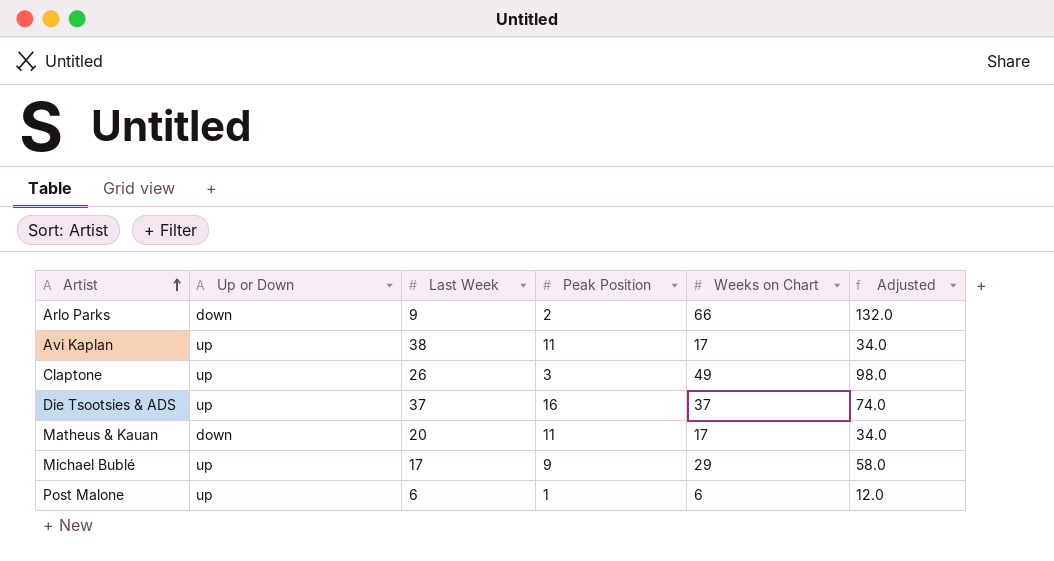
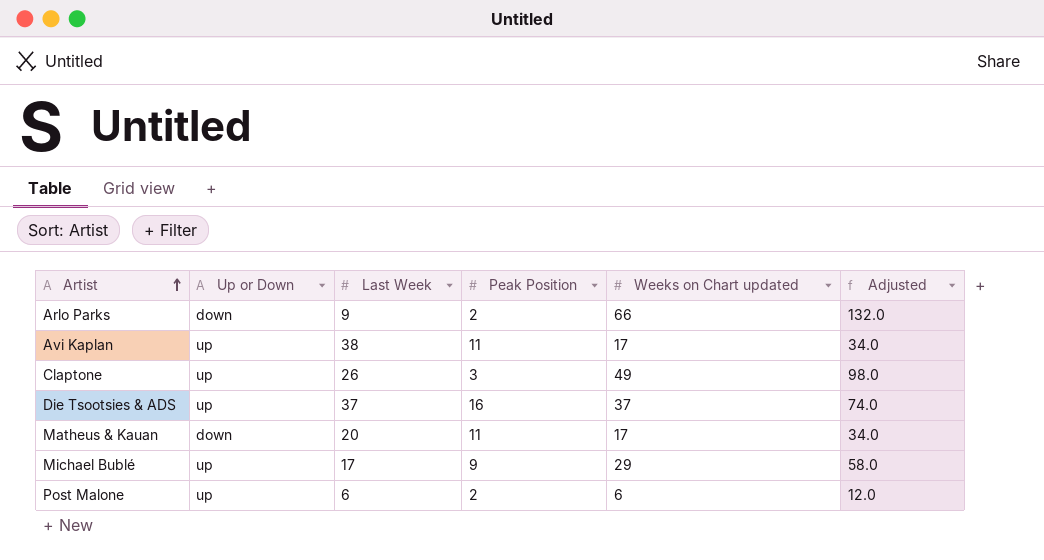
column name: Weeks on Chart -> Weeks on Chart updated
Post Malone | Peak Position: 1 -> 2

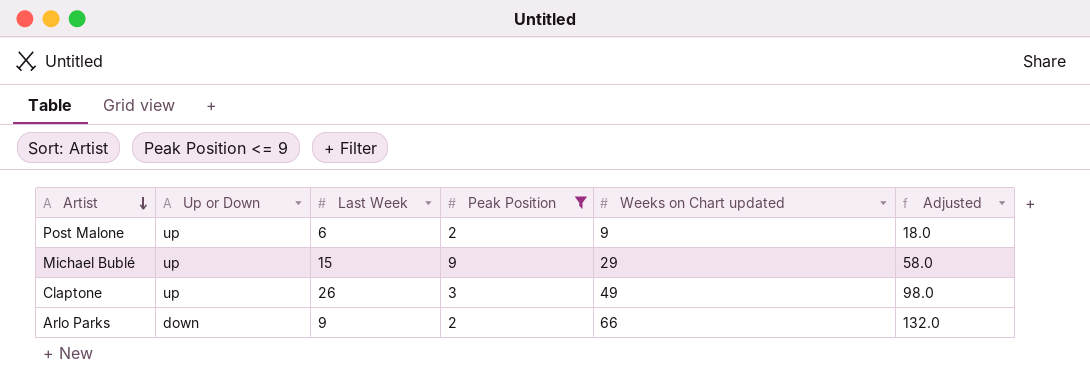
filter: none -> Peak Position <= 9
row order: Artist ascending -> Artist descending
Post Malone | Weeks on Chart updated: 6 -> 9
Post Malone | Adjusted: 12.0 -> 18.0
Michael Bublé | Last Week: 17 -> 15

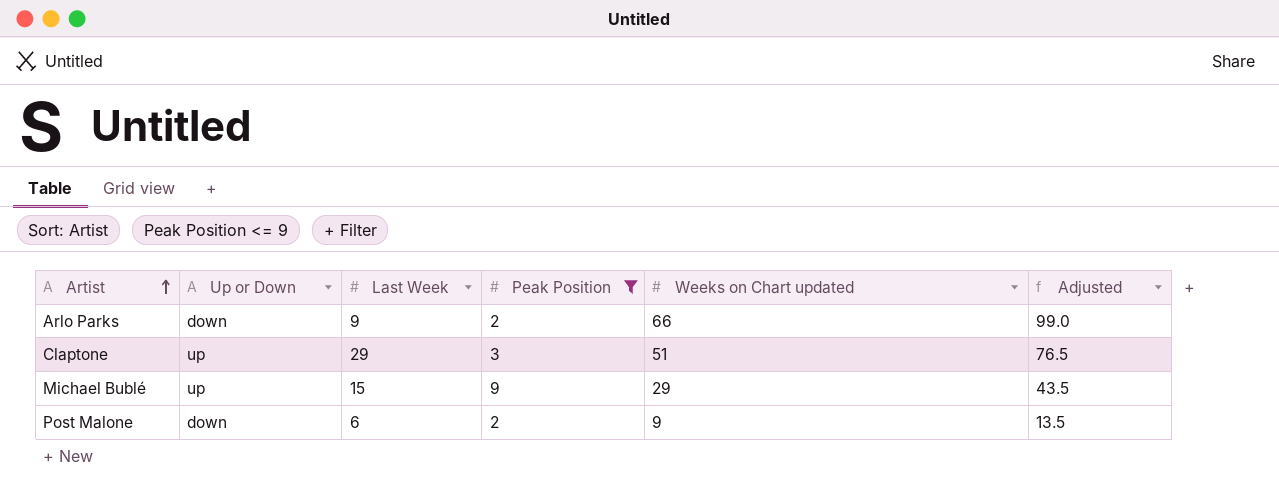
row order: Artist descending -> Artist ascending
column Adjusted | formula: [Weeks on Chart updated] * 2 -> [Weeks on Chart updated] * 1.5
Claptone | Last Week: 26 -> 29
Claptone | Weeks on Chart updated: 49 -> 51
Post Malone | Up or Down: up -> down

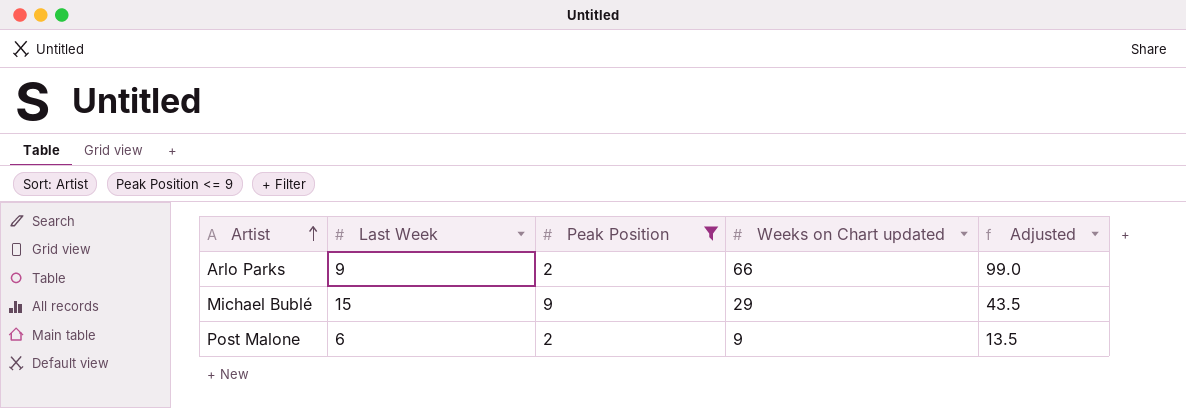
column Up or Down | position: 2 -> none
row Claptone: up | 29 | 3 | 51 | 76.5 -> none

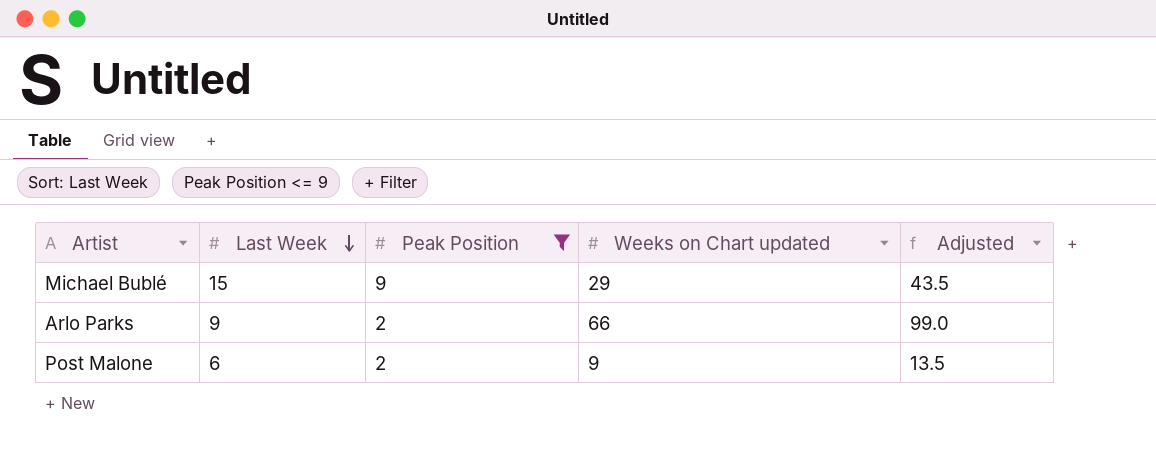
row order: Artist ascending -> Last Week descending

